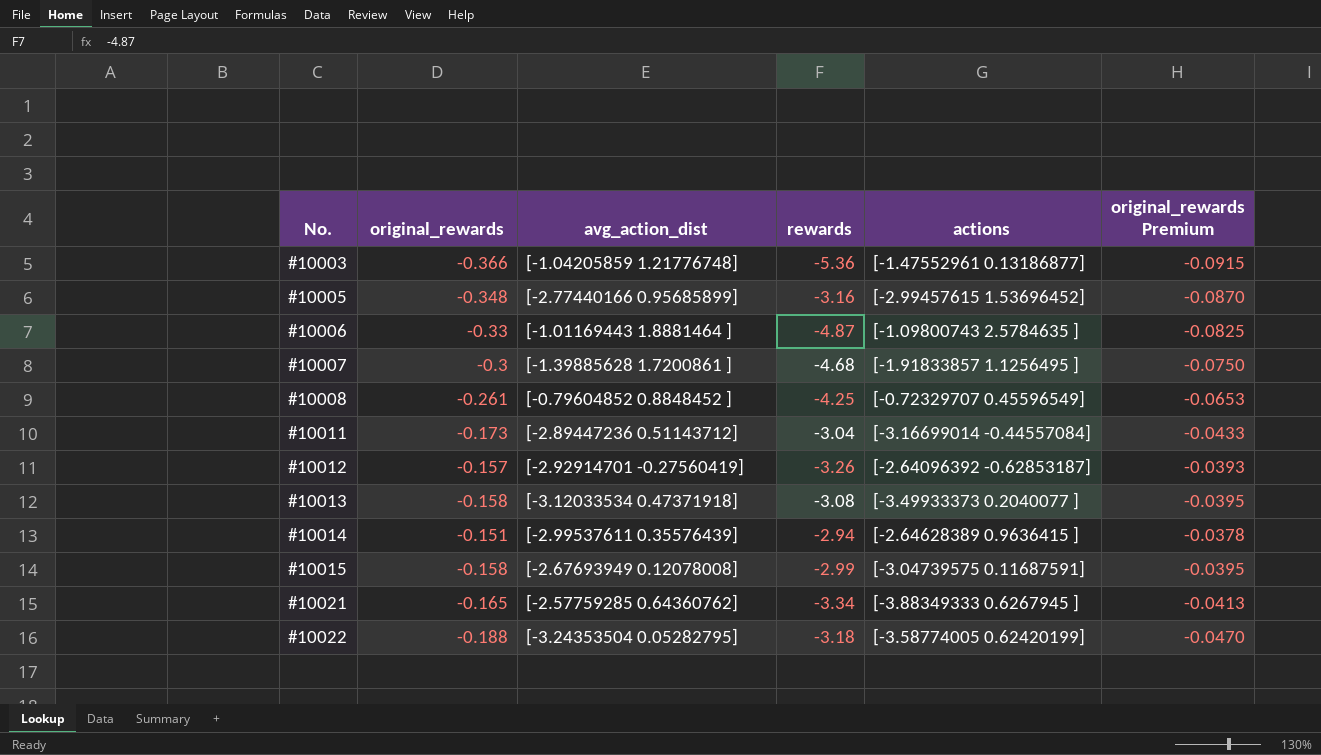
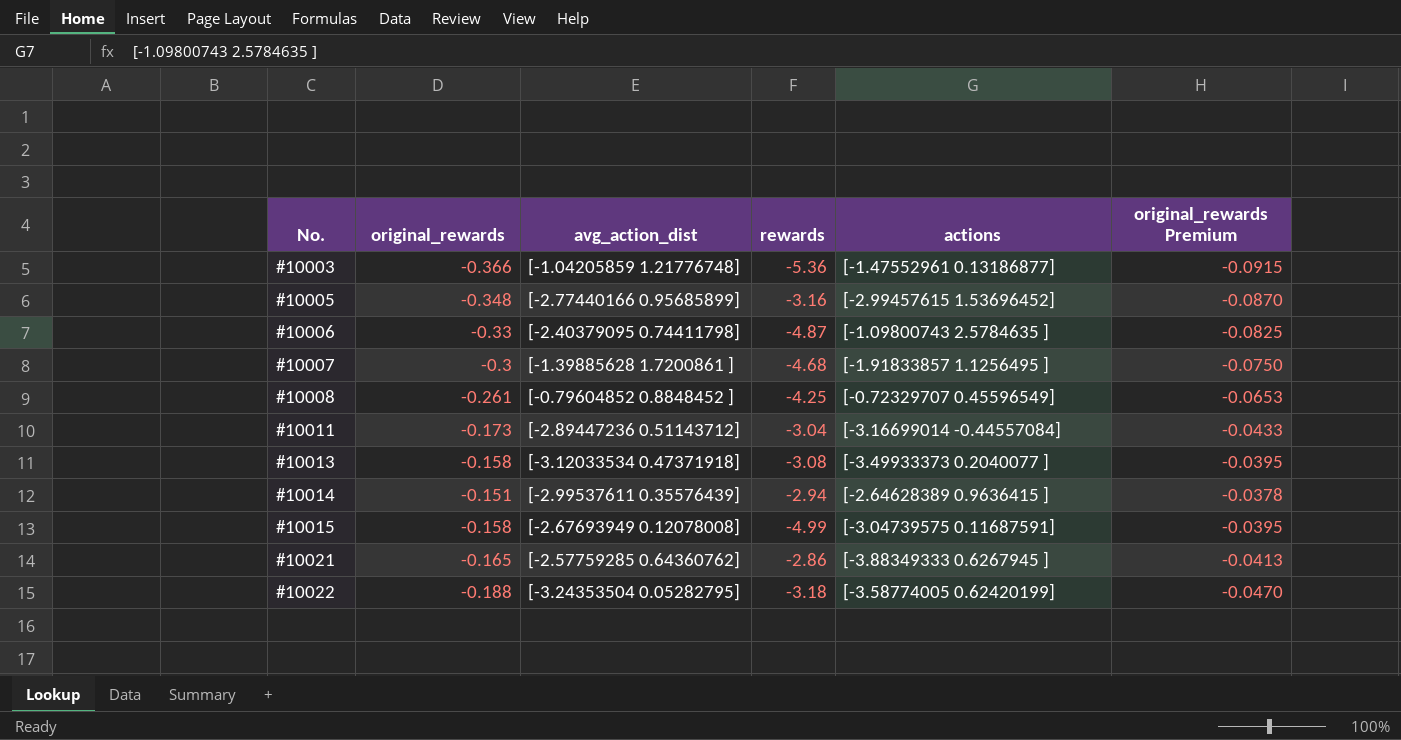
row #10012: -0.157 | [-2.92914701 -0.27560419] | -3.26 | [-2.64096392 -0.62853187] | -0.0393 -> none
#10006 | avg_action_dist: [-1.01169443 1.8881464 ] -> [-2.40379095 0.74411798]
#10015 | rewards: -2.99 -> -4.99
#10021 | rewards: -3.34 -> -2.86

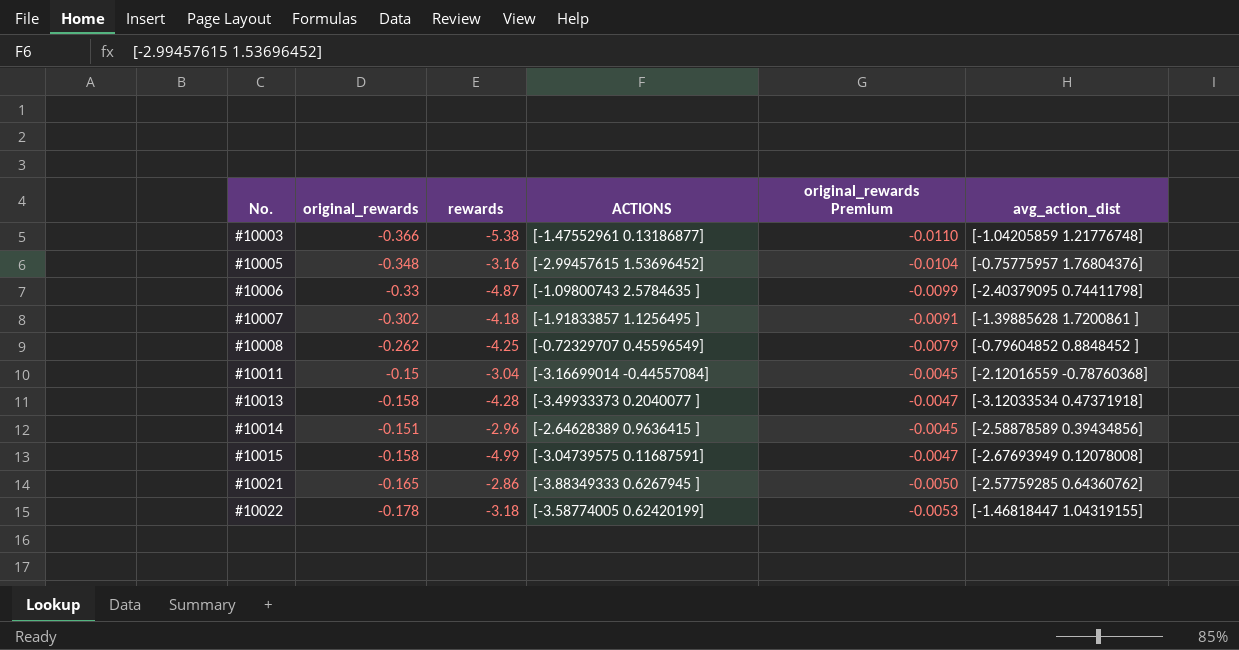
column name: actions -> ACTIONS
column original_rewards Premium | formula: [original_rewards] * 0.25 -> [original_rewards] * 0.03
column avg_action_dist | position: 3 -> 6
#10003 | rewards: -5.36 -> -5.38
#10005 | avg_action_dist: [-2.77440166 0.95685899] -> [-0.75775957 1.76804376]
#10007 | original_rewards: -0.3 -> -0.302
#10007 | rewards: -4.68 -> -4.18
#10008 | original_rewards: -0.261 -> -0.262
#10011 | original_rewards: -0.173 -> -0.15
#10011 | avg_action_dist: [-2.89447236 0.51143712] -> [-2.12016559 -0.78760368]
#10013 | rewards: -3.08 -> -4.28
#10014 | rewards: -2.94 -> -2.96
#10014 | avg_action_dist: [-2.99537611 0.35576439] -> [-2.58878589 0.39434856]
#10022 | original_rewards: -0.188 -> -0.178
#10022 | avg_action_dist: [-3.24353504 0.05282795] -> [-1.46818447 1.04319155]

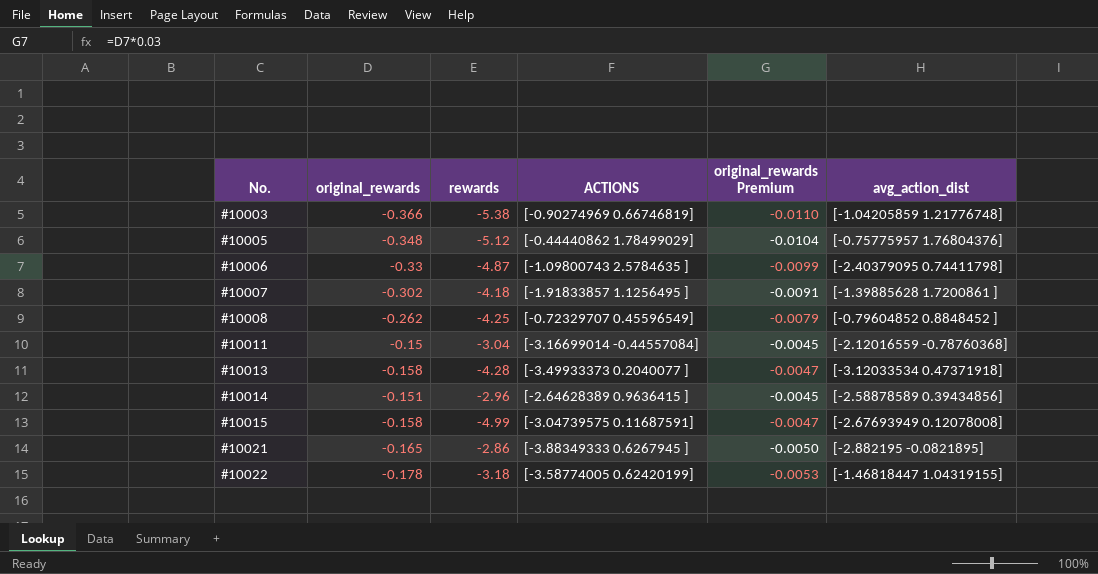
#10003 | ACTIONS: [-1.47552961 0.13186877] -> [-0.90274969 0.66746819]
#10005 | rewards: -3.16 -> -5.12
#10005 | ACTIONS: [-2.99457615 1.53696452] -> [-0.44440862 1.78499029]
#10021 | avg_action_dist: [-2.57759285 0.64360762] -> [-2.882195 -0.0821895]

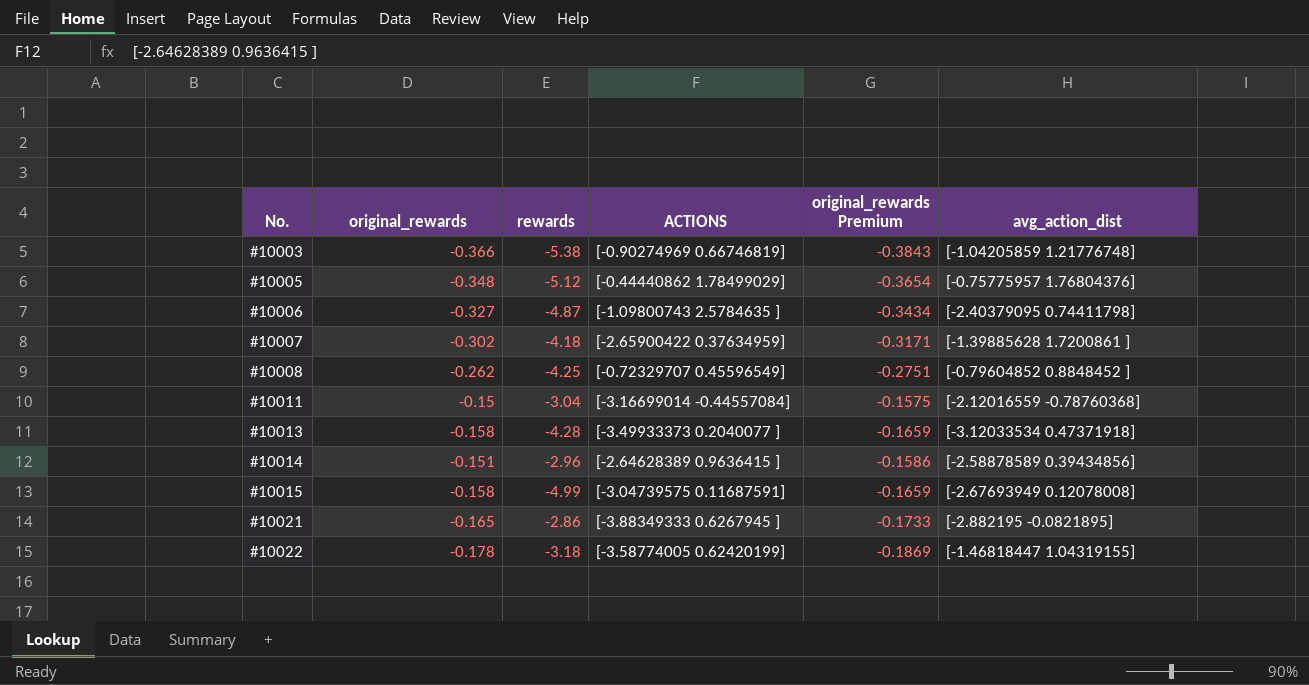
column original_rewards Premium | formula: [original_rewards] * 0.03 -> [original_rewards] * 1.05
#10006 | original_rewards: -0.33 -> -0.327
#10007 | ACTIONS: [-1.91833857 1.1256495 ] -> [-2.65900422 0.37634959]

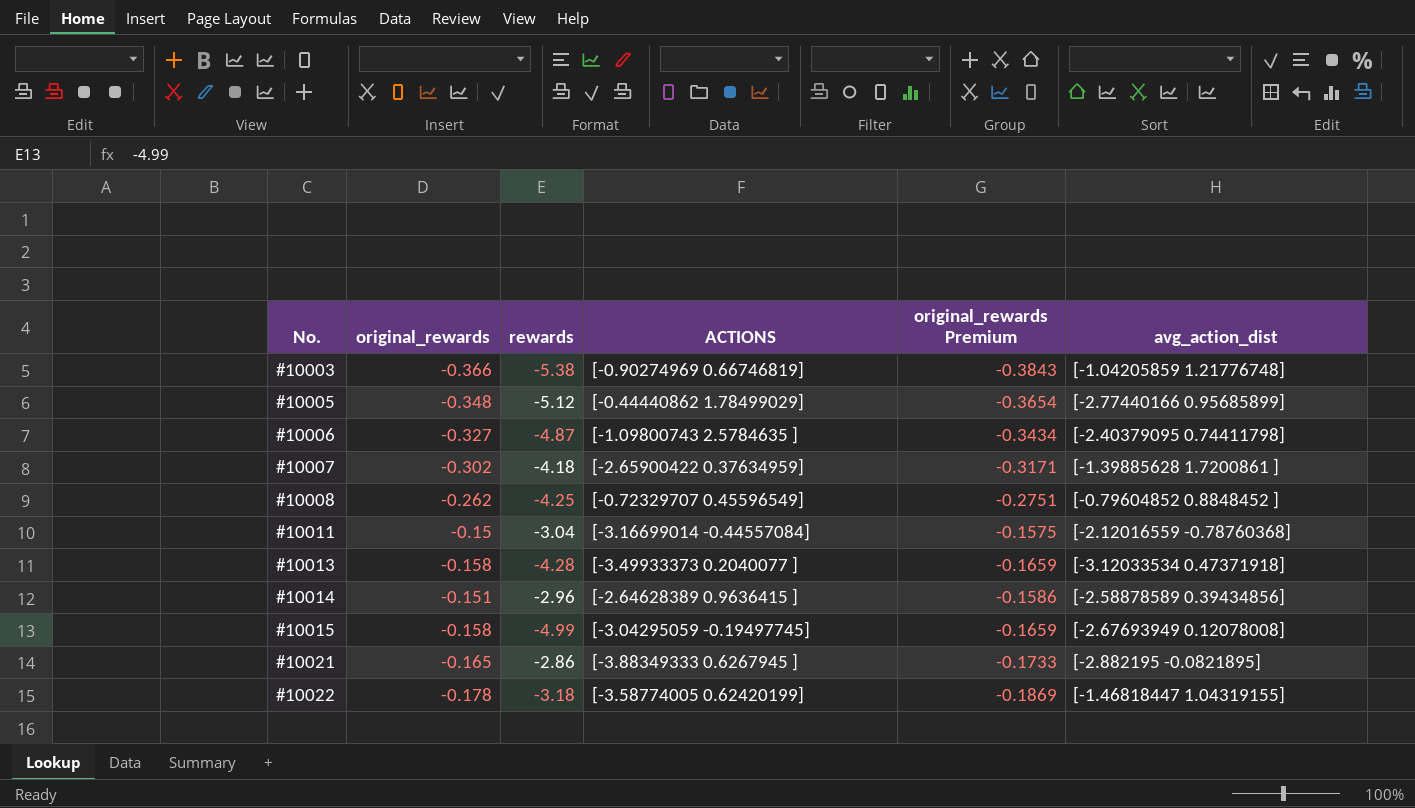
#10005 | avg_action_dist: [-0.75775957 1.76804376] -> [-2.77440166 0.95685899]
#10015 | ACTIONS: [-3.04739575 0.11687591] -> [-3.04295059 -0.19497745]

